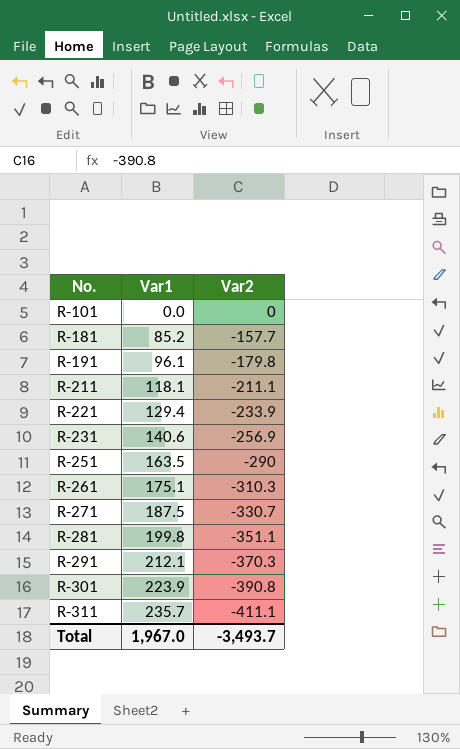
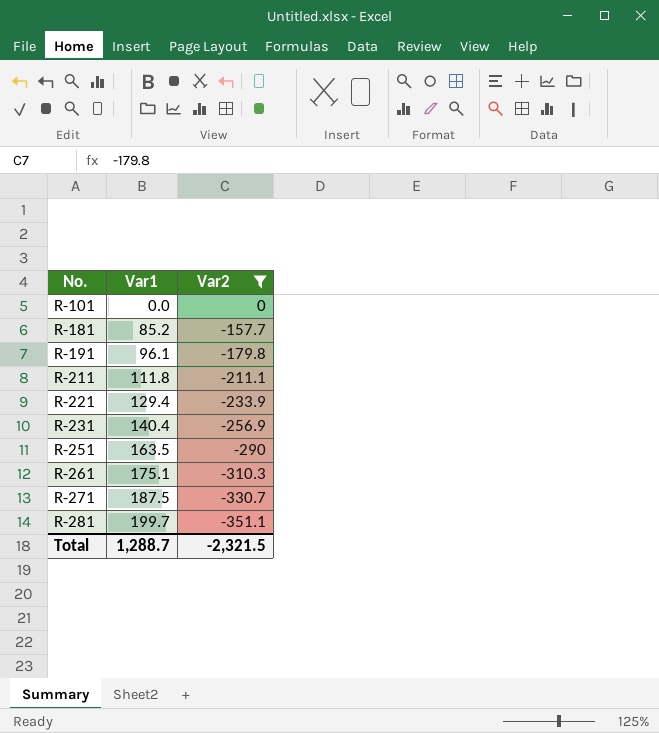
filter: none -> Var2 >= -351.1
R-211 | Var1: 118.1 -> 111.8
R-231 | Var1: 140.6 -> 140.4
R-281 | Var1: 199.8 -> 199.7
Total | Var1: 1,967.0 -> 1,288.7
Total | Var2: -3,493.7 -> -2,321.5

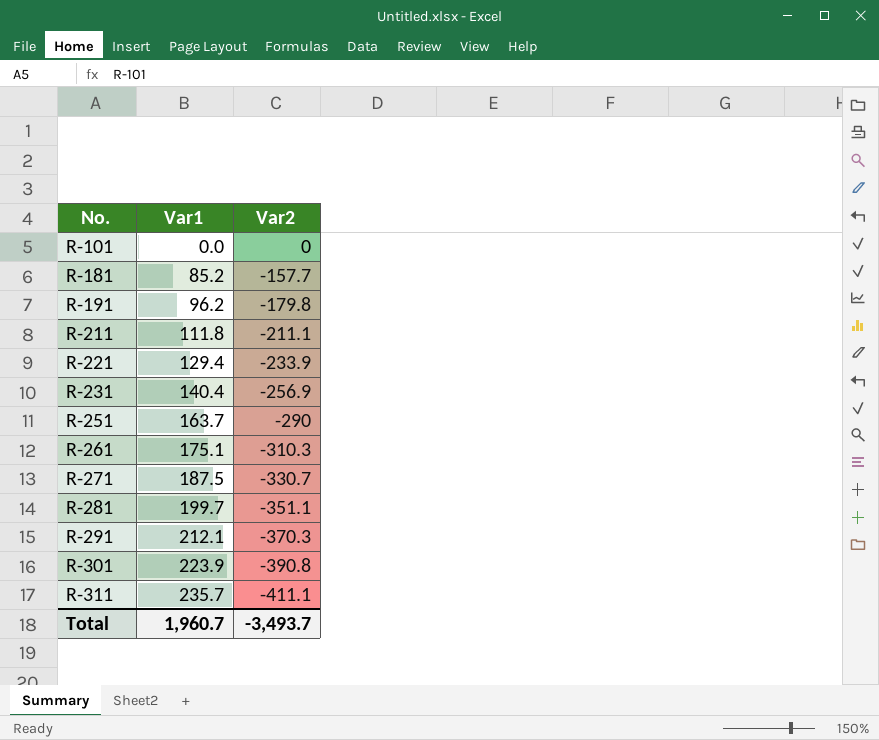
filter: Var2 >= -351.1 -> none
R-191 | Var1: 96.1 -> 96.2
R-251 | Var1: 163.5 -> 163.7
Total | Var1: 1,288.7 -> 1,960.7
Total | Var2: -2,321.5 -> -3,493.7

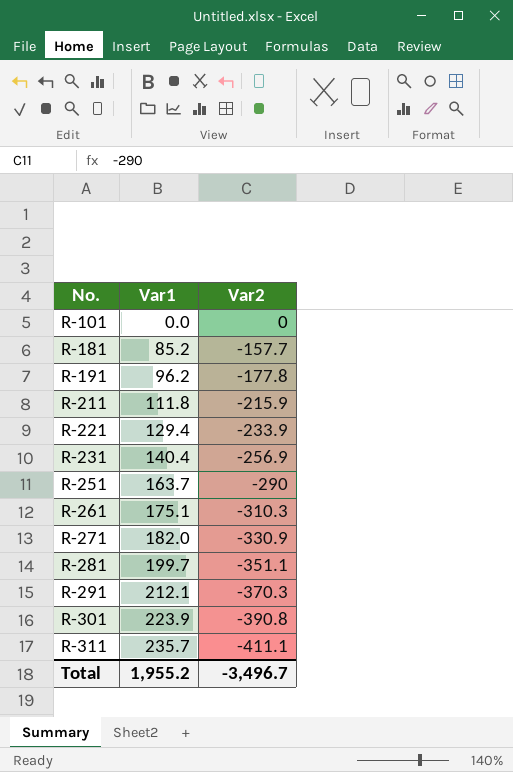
R-191 | Var2: -179.8 -> -177.8
R-211 | Var2: -211.1 -> -215.9
R-271 | Var1: 187.5 -> 182.0
R-271 | Var2: -330.7 -> -330.9
Total | Var1: 1,960.7 -> 1,955.2
Total | Var2: -3,493.7 -> -3,496.7

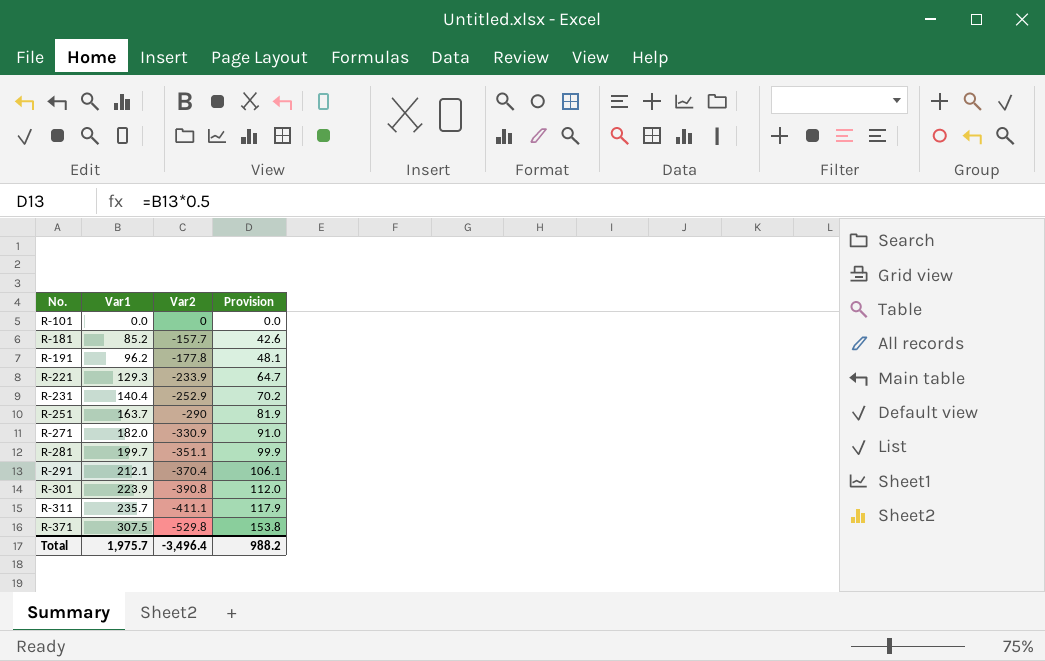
column Provision | formula: none -> [Var1] * 0.5
row R-211: 111.8 | -215.9 -> none
row R-261: 175.1 | -310.3 -> none
R-221 | Var1: 129.4 -> 129.3
R-231 | Var2: -256.9 -> -252.9
R-291 | Var2: -370.3 -> -370.4
row R-371: none -> 307.5 | -529.8 | 153.8
Total | Var1: 1,955.2 -> 1,975.7
Total | Var2: -3,496.7 -> -3,496.4

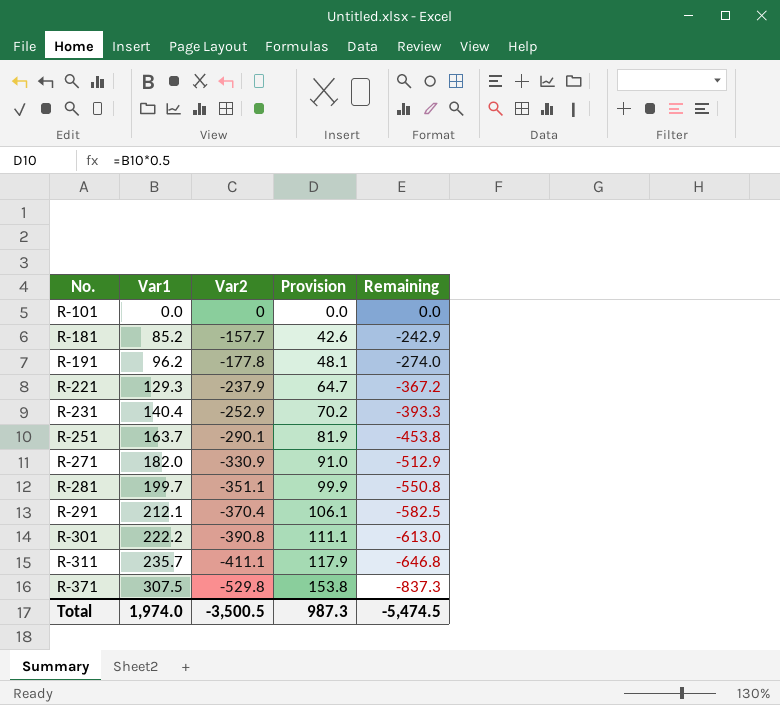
column Remaining | formula: none -> [Var2] - [Var1]
R-221 | Var2: -233.9 -> -237.9
R-251 | Var2: -290 -> -290.1
R-301 | Var1: 223.9 -> 222.2
R-301 | Provision: 112.0 -> 111.1
Total | Var1: 1,975.7 -> 1,974.0
Total | Var2: -3,496.4 -> -3,500.5
Total | Provision: 988.2 -> 987.3

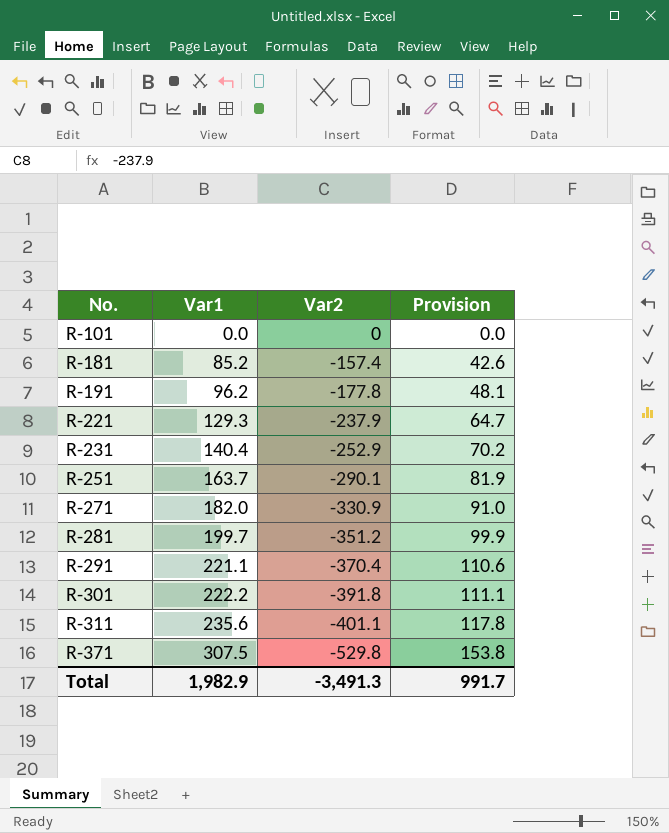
column Remaining | formula: [Var2] - [Var1] -> none
R-181 | Var2: -157.7 -> -157.4
R-281 | Var2: -351.1 -> -351.2
R-291 | Var1: 212.1 -> 221.1
R-291 | Provision: 106.1 -> 110.6
R-301 | Var2: -390.8 -> -391.8
R-311 | Var1: 235.7 -> 235.6
R-311 | Var2: -411.1 -> -401.1
R-311 | Provision: 117.9 -> 117.8
Total | Var1: 1,974.0 -> 1,982.9
Total | Var2: -3,500.5 -> -3,491.3
Total | Provision: 987.3 -> 991.7

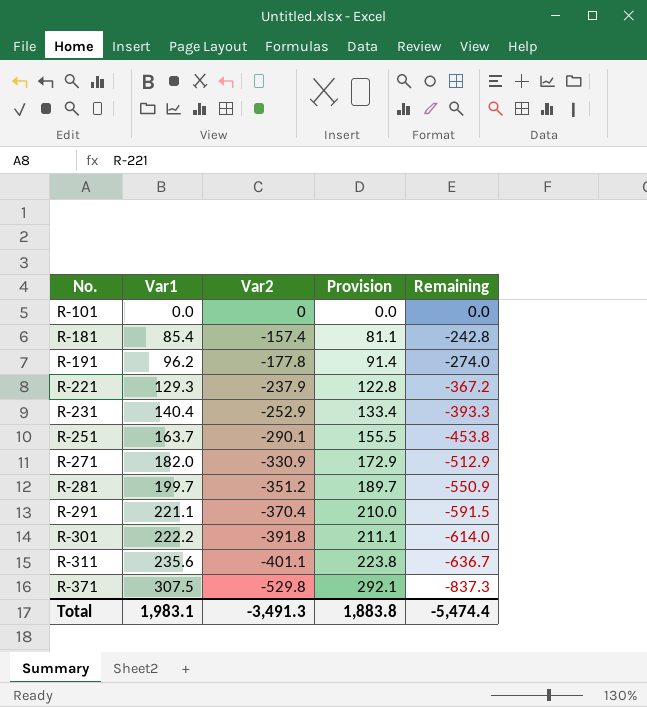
column Provision | formula: [Var1] * 0.5 -> [Var1] * 0.95
column Remaining | formula: none -> [Var2] - [Var1]
R-181 | Var1: 85.2 -> 85.4
Total | Var1: 1,982.9 -> 1,983.1
Total | Provision: 991.7 -> 1,883.8

